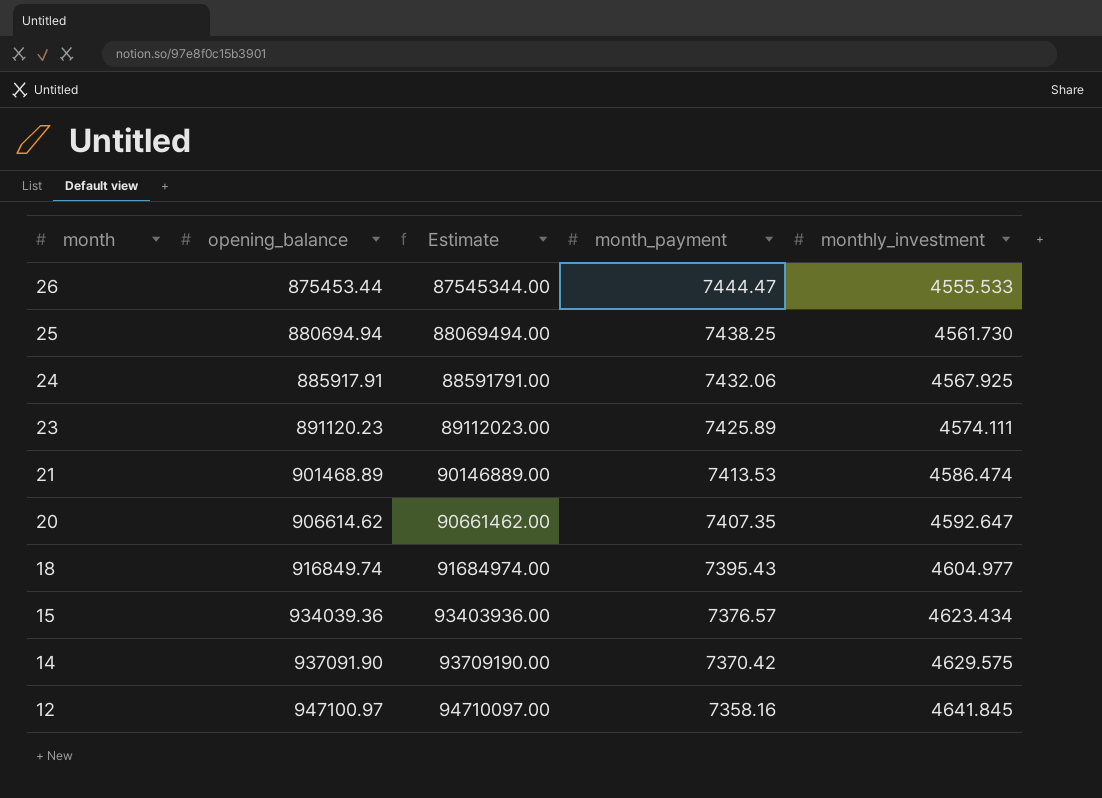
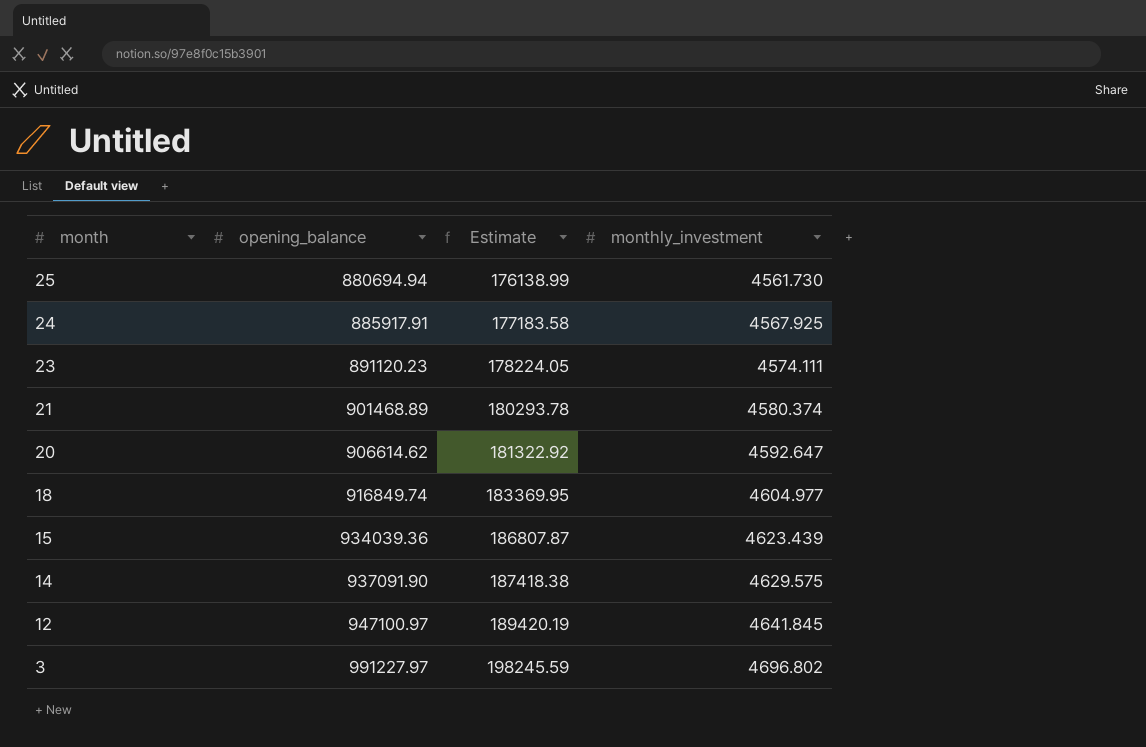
column month_payment | position: 4 -> none
column Estimate | formula: [opening_balance] * 100 -> [opening_balance] * 0.2
row 26: 875453.44 | 87545344.00 | 7444.47 | 4555.533 -> none
21 | monthly_investment: 4586.474 -> 4580.374
15 | monthly_investment: 4623.434 -> 4623.439
row 3: none -> 991227.97 | 198245.59 | 4696.802

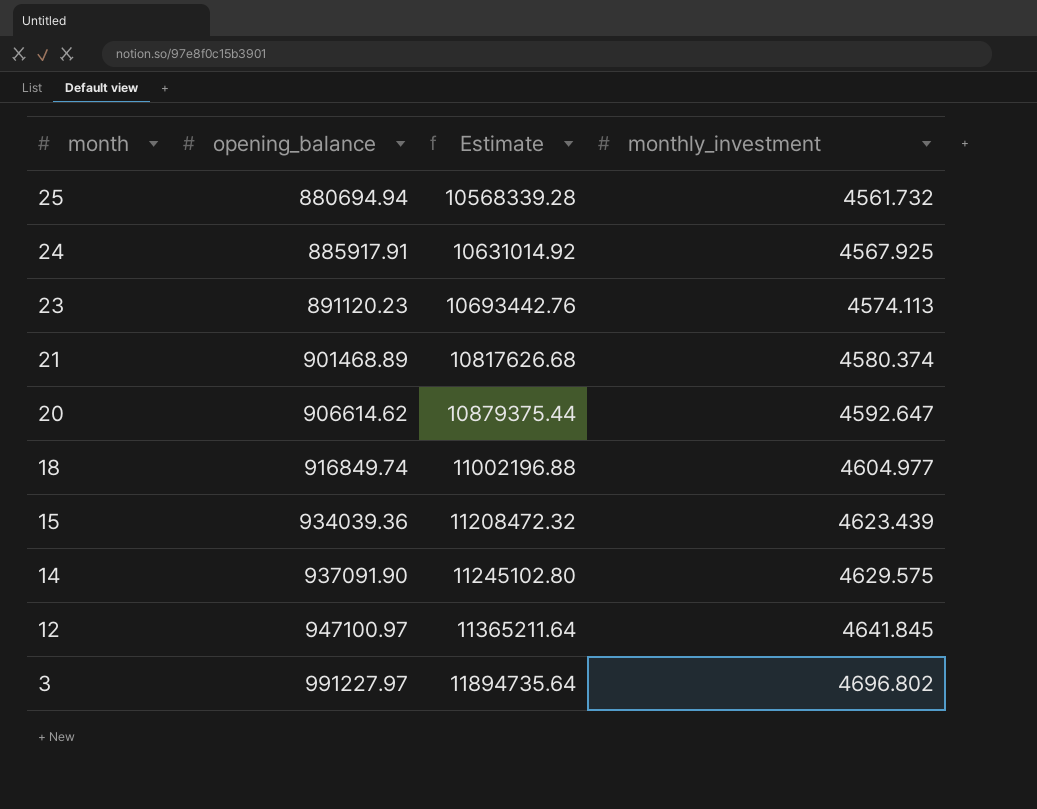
column Estimate | formula: [opening_balance] * 0.2 -> [opening_balance] * 12
25 | monthly_investment: 4561.730 -> 4561.732
23 | monthly_investment: 4574.111 -> 4574.113

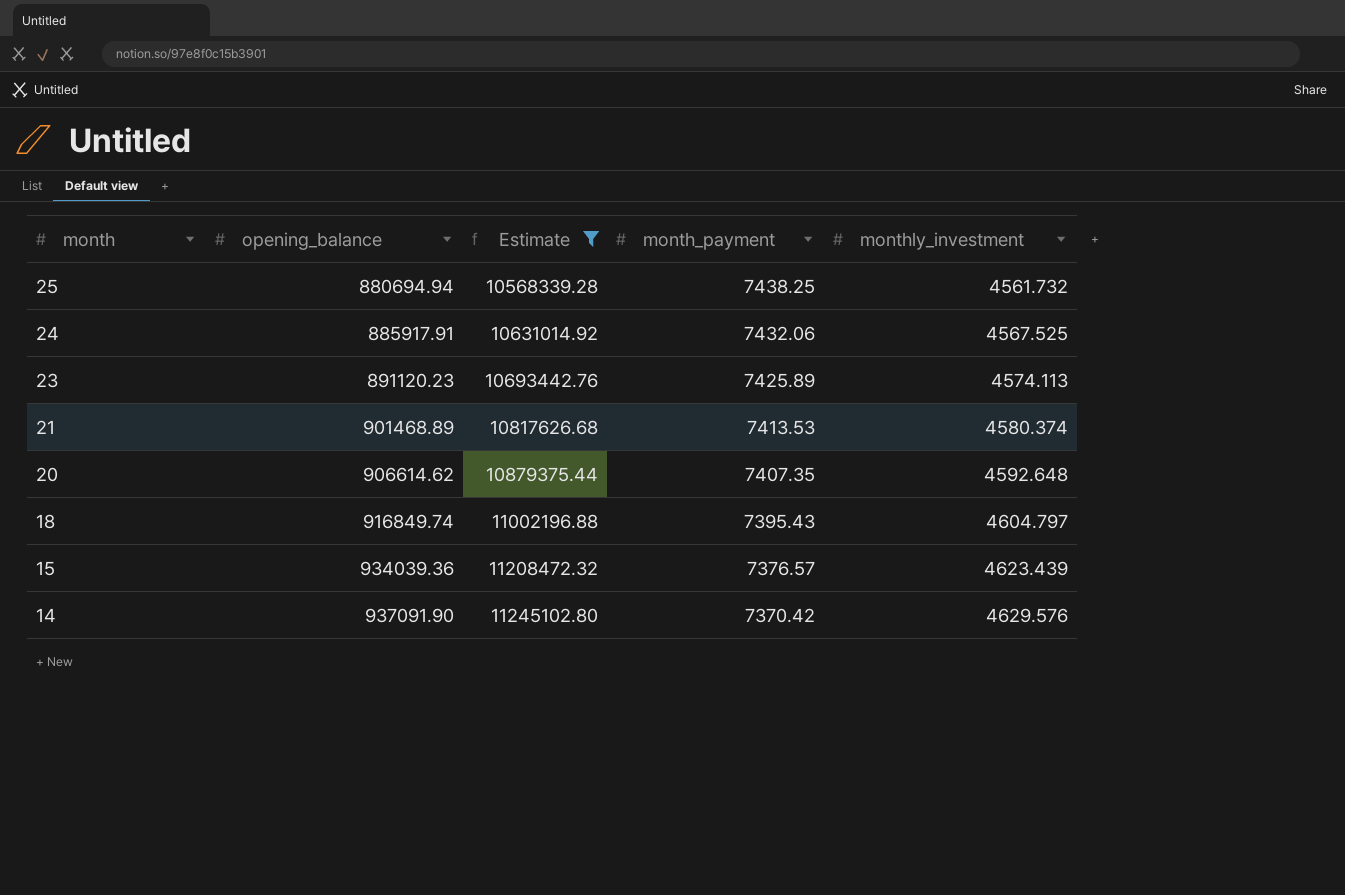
filter: none -> Estimate <= 11245102.80
column month_payment | position: none -> 4
24 | monthly_investment: 4567.925 -> 4567.525
20 | monthly_investment: 4592.647 -> 4592.648
18 | monthly_investment: 4604.977 -> 4604.797
14 | monthly_investment: 4629.575 -> 4629.576

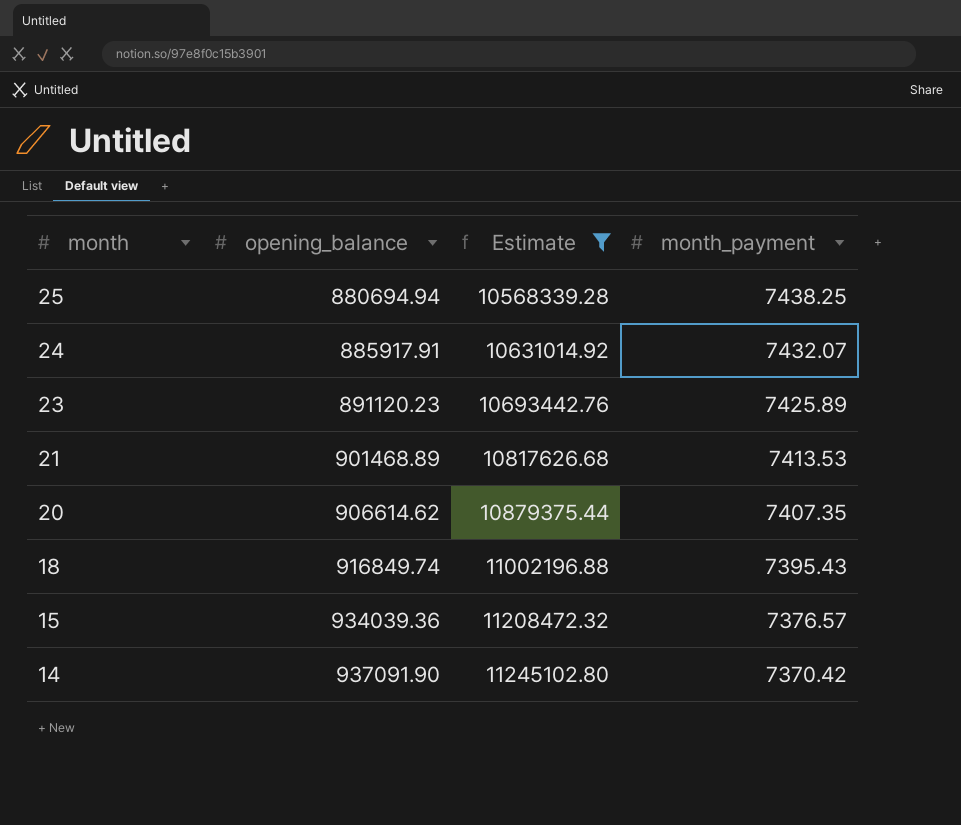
column monthly_investment | position: 5 -> none
24 | month_payment: 7432.06 -> 7432.07

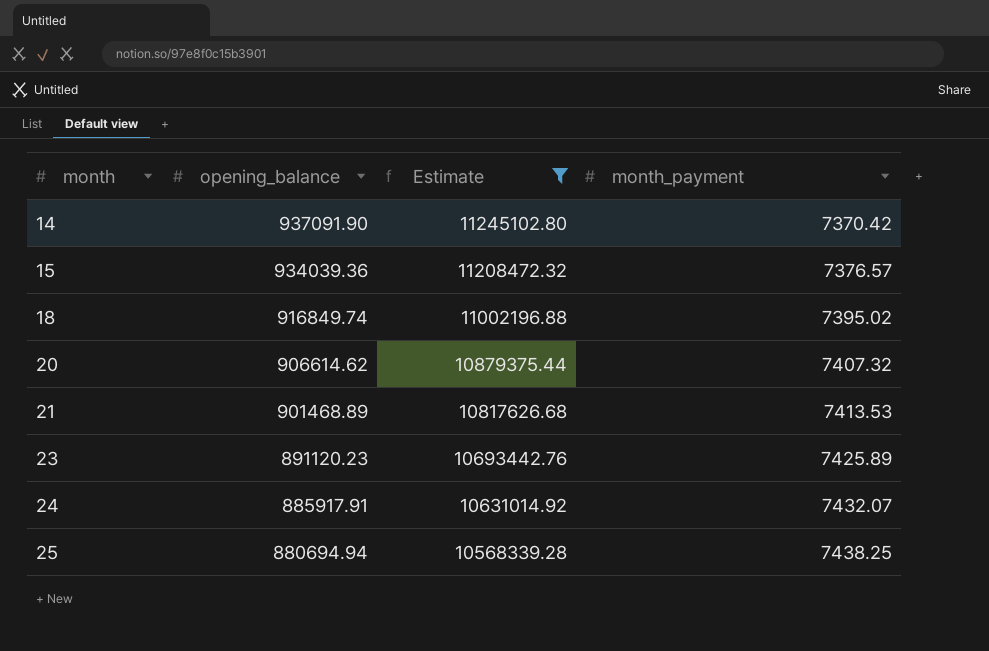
row order: month descending -> month ascending
18 | month_payment: 7395.43 -> 7395.02
20 | month_payment: 7407.35 -> 7407.32

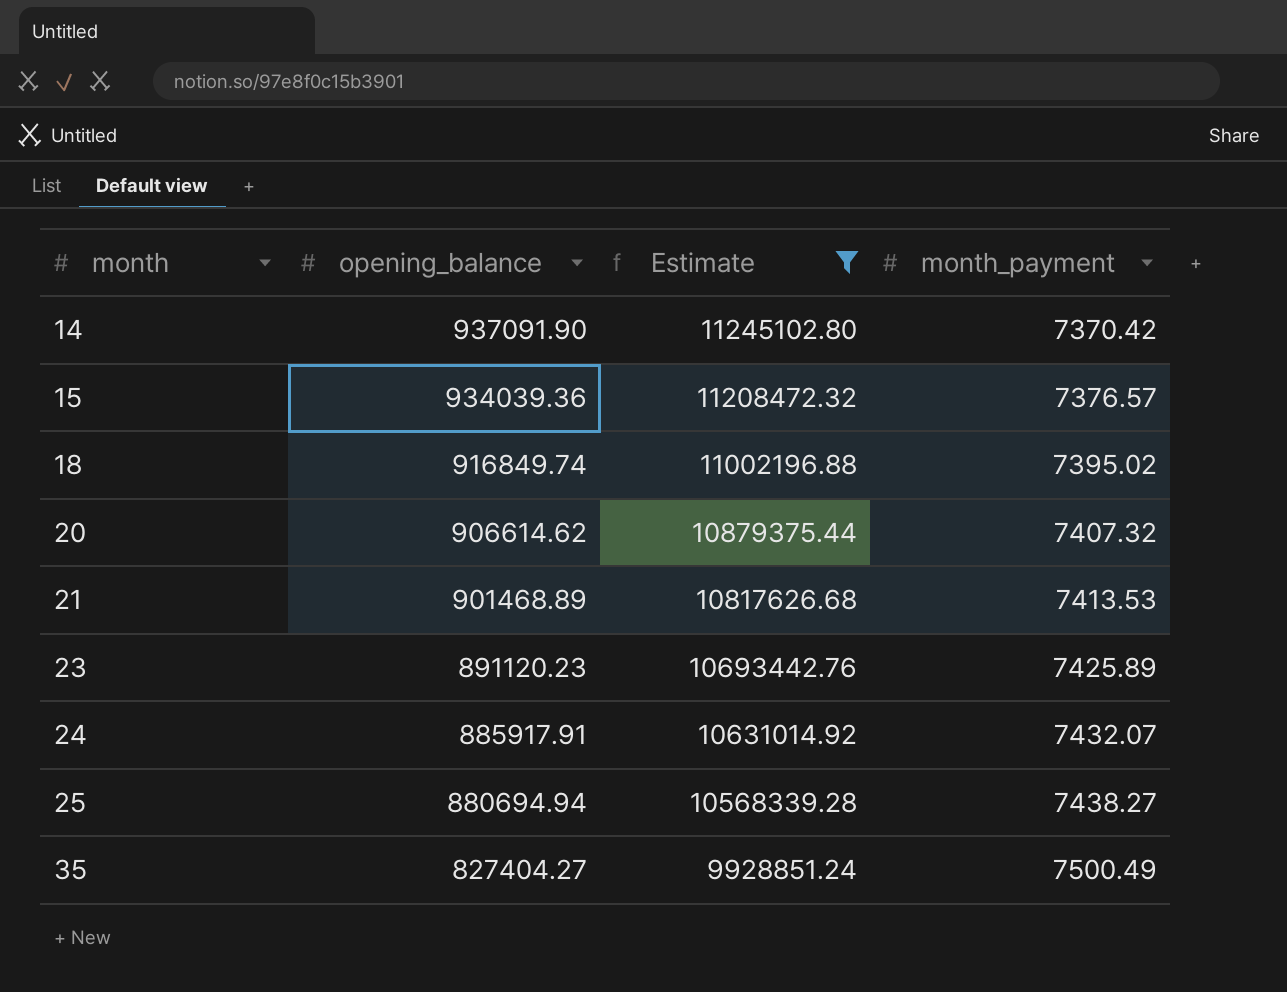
25 | month_payment: 7438.25 -> 7438.27
row 35: none -> 827404.27 | 9928851.24 | 7500.49

